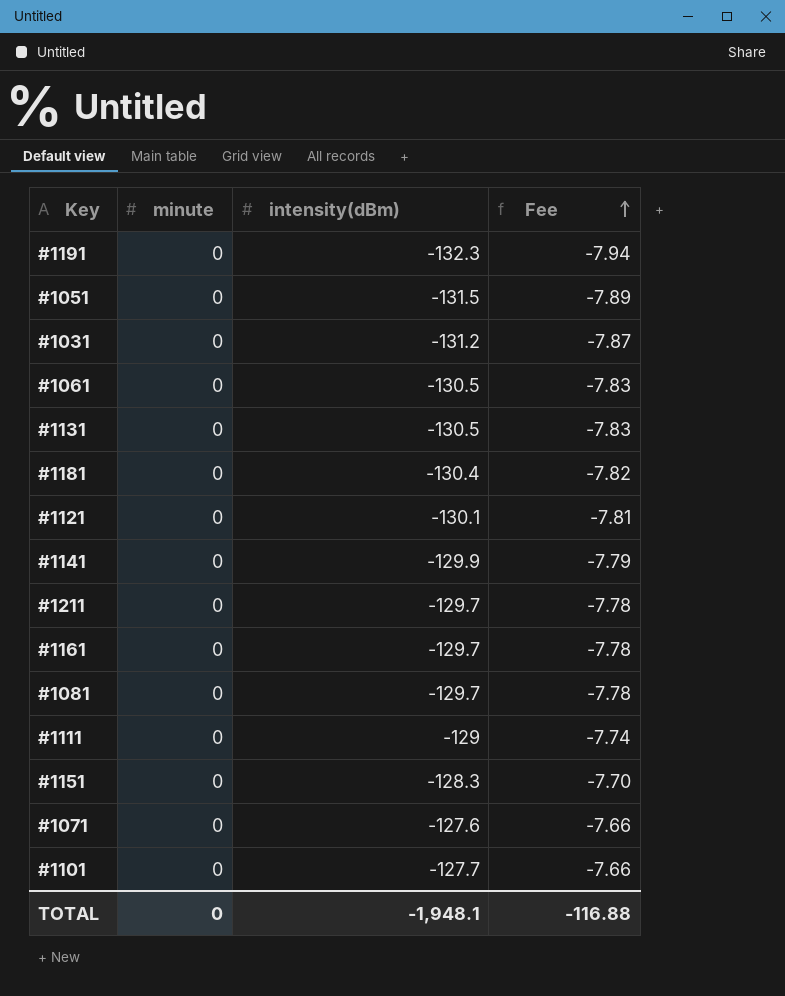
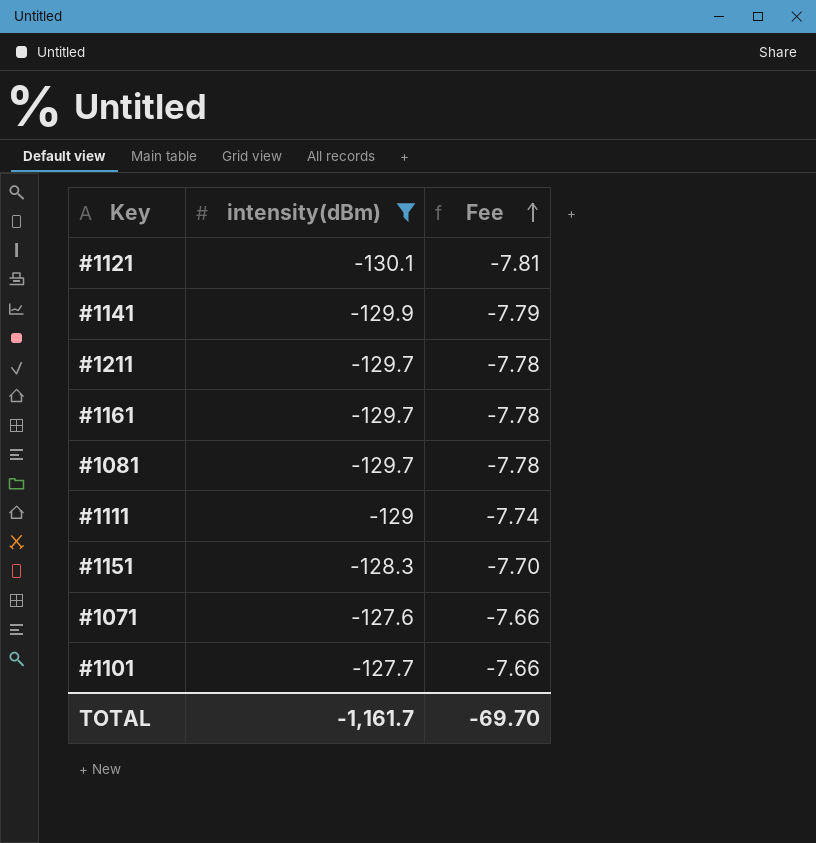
filter: none -> intensity(dBm) >= -130.1
column minute | position: 2 -> none
TOTAL | intensity(dBm): -1,948.1 -> -1,161.7
TOTAL | Fee: -116.88 -> -69.70

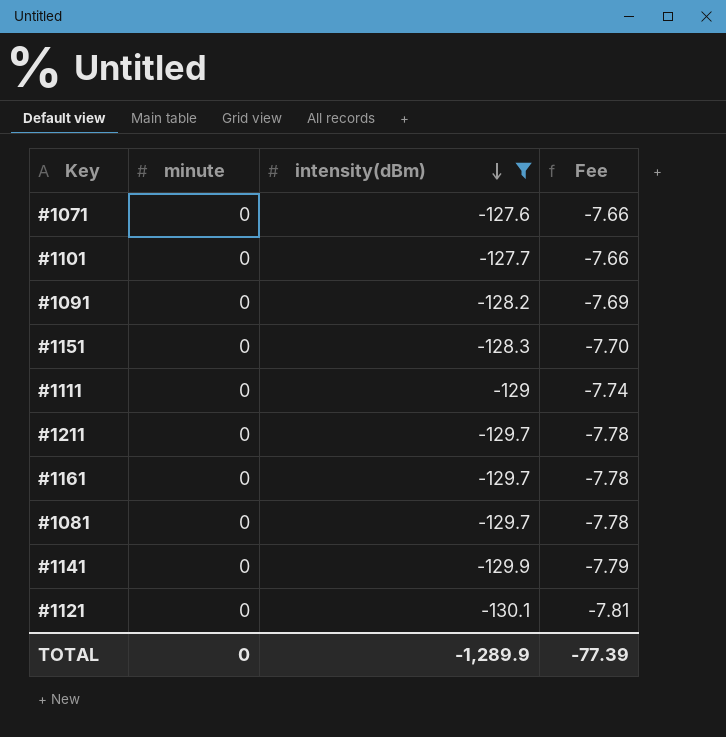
row order: Fee ascending -> intensity(dBm) descending
column minute | position: none -> 2
row #1091: none -> 0 | -128.2 | -7.69
TOTAL | intensity(dBm): -1,161.7 -> -1,289.9
TOTAL | Fee: -69.70 -> -77.39

